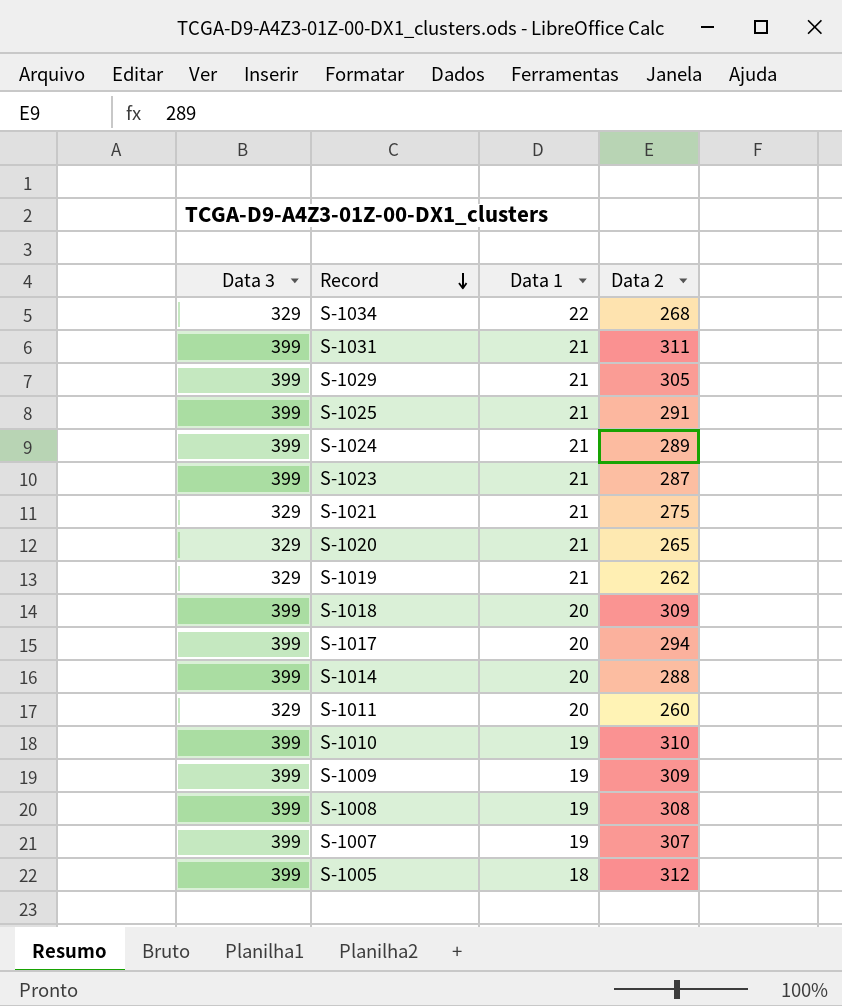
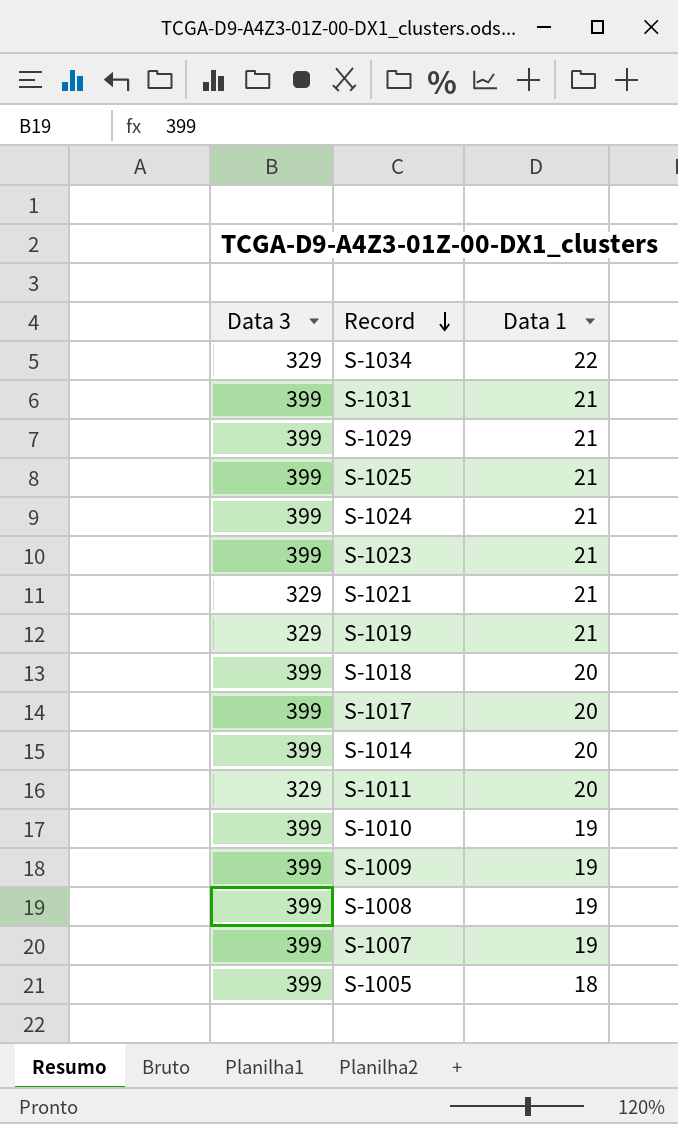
column Data 2 | position: 4 -> none
row S-1020: 329 | 21 | 265 -> none

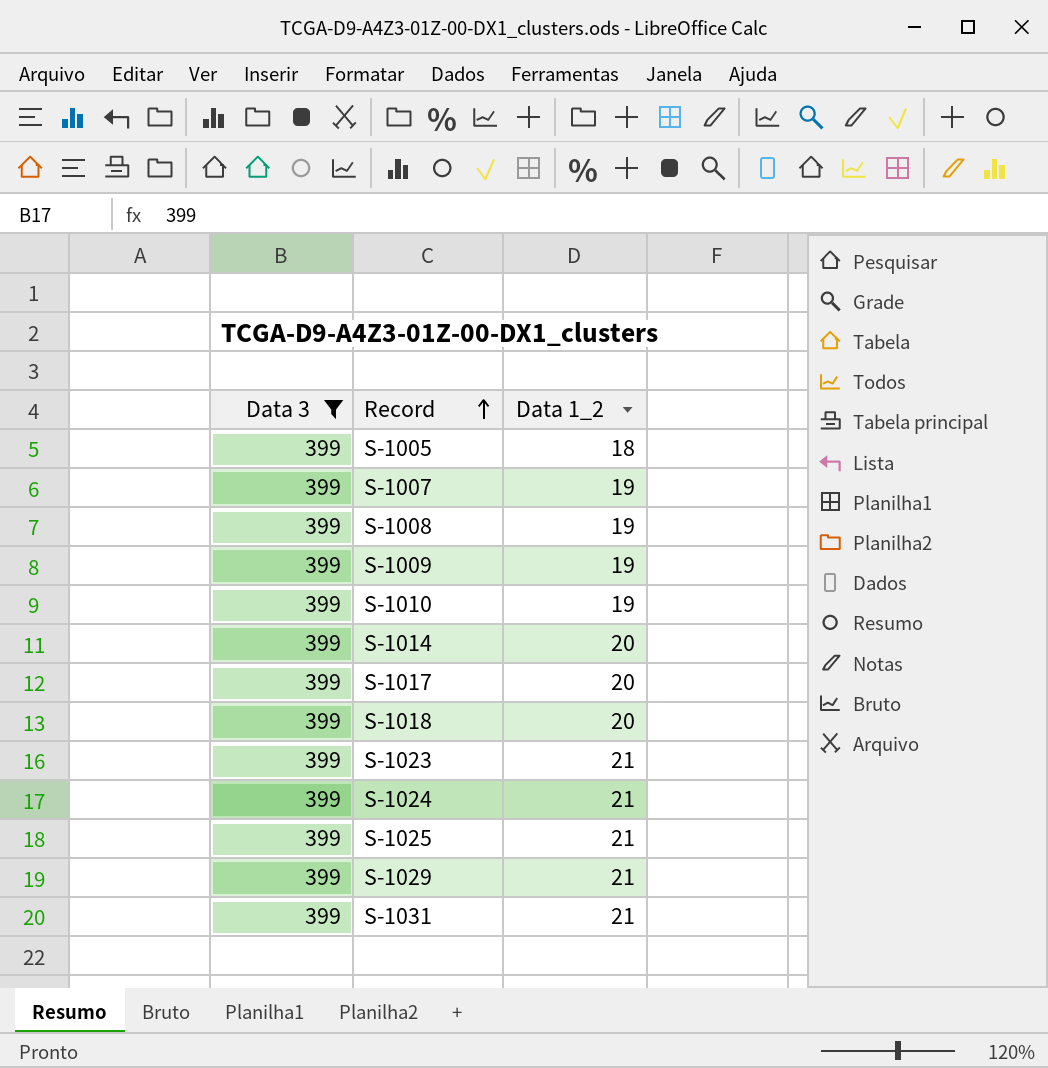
filter: none -> Data 3 = 399
row order: Record descending -> Record ascending
column name: Data 1 -> Data 1_2

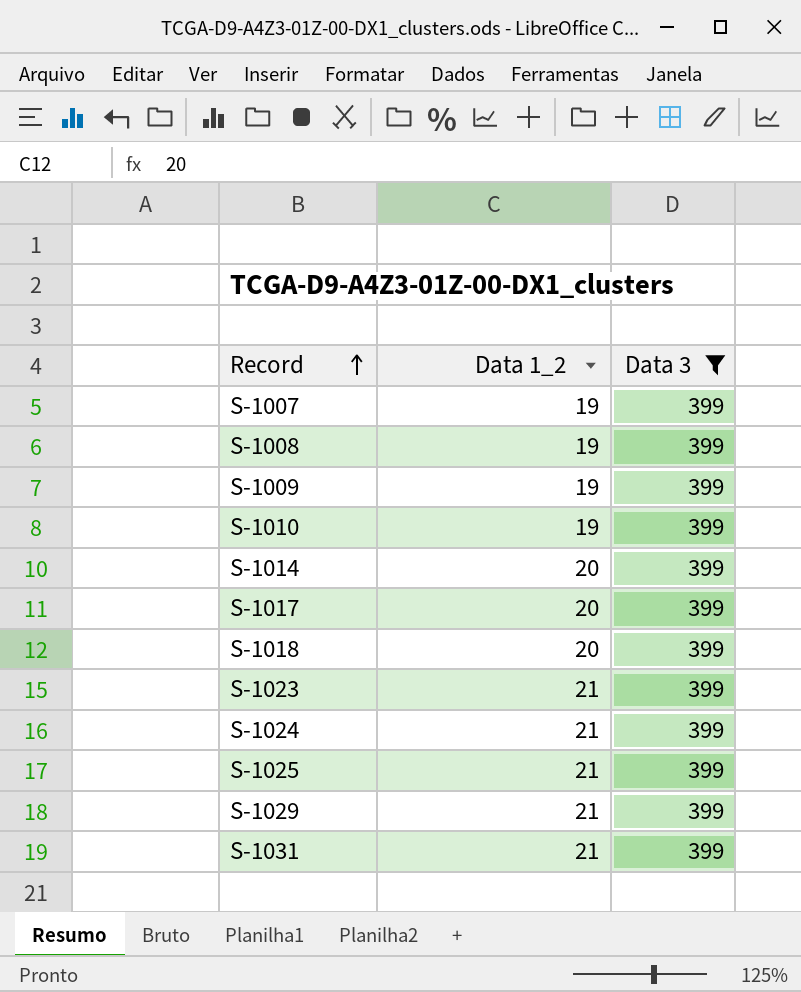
column Data 3 | position: 1 -> 3
row S-1005: 399 | 18 -> none

